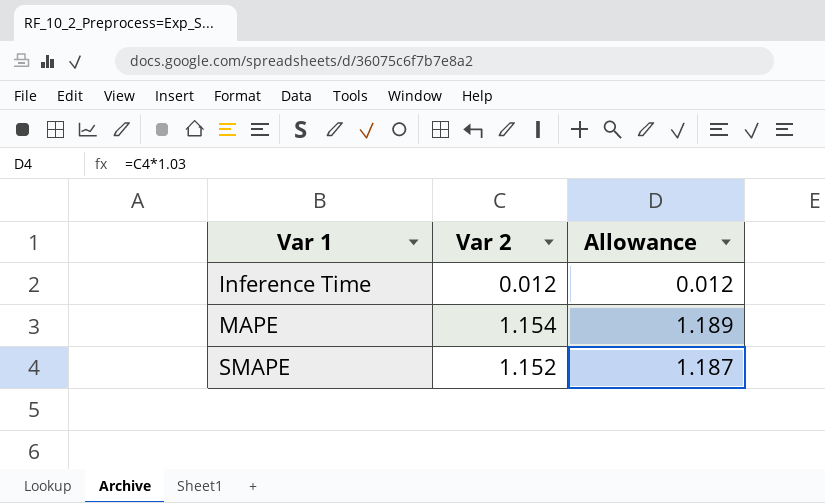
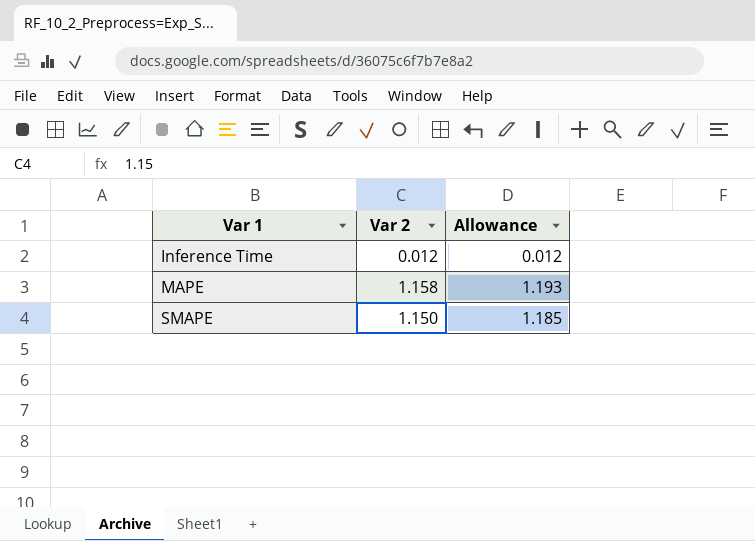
MAPE | Var 2: 1.154 -> 1.158
MAPE | Allowance: 1.189 -> 1.193
SMAPE | Var 2: 1.152 -> 1.150
SMAPE | Allowance: 1.187 -> 1.185

